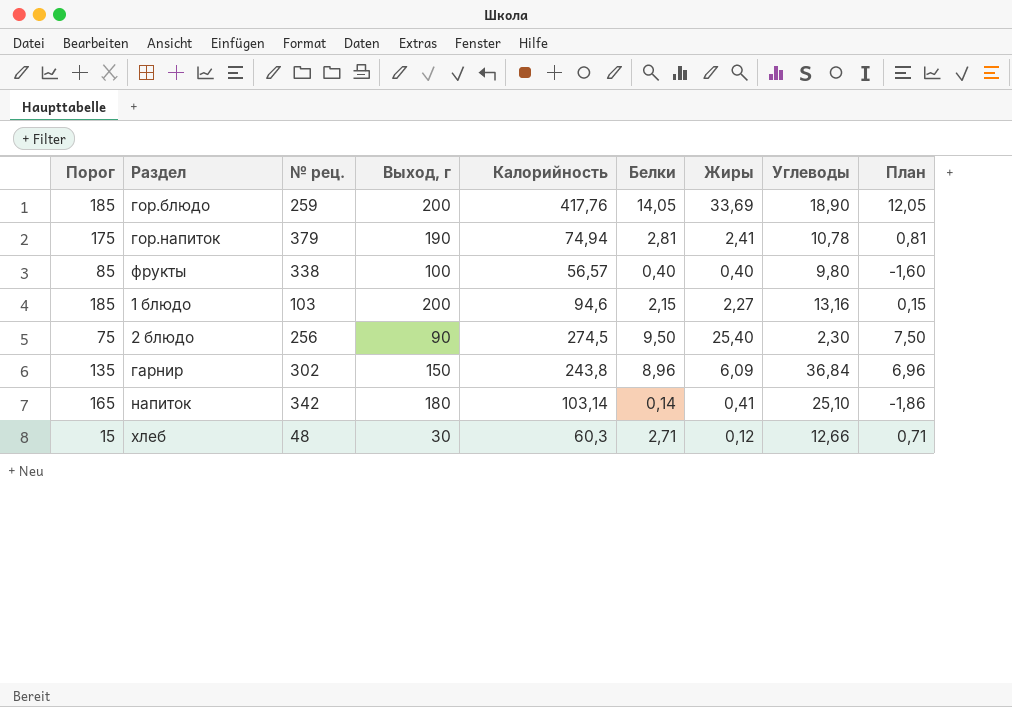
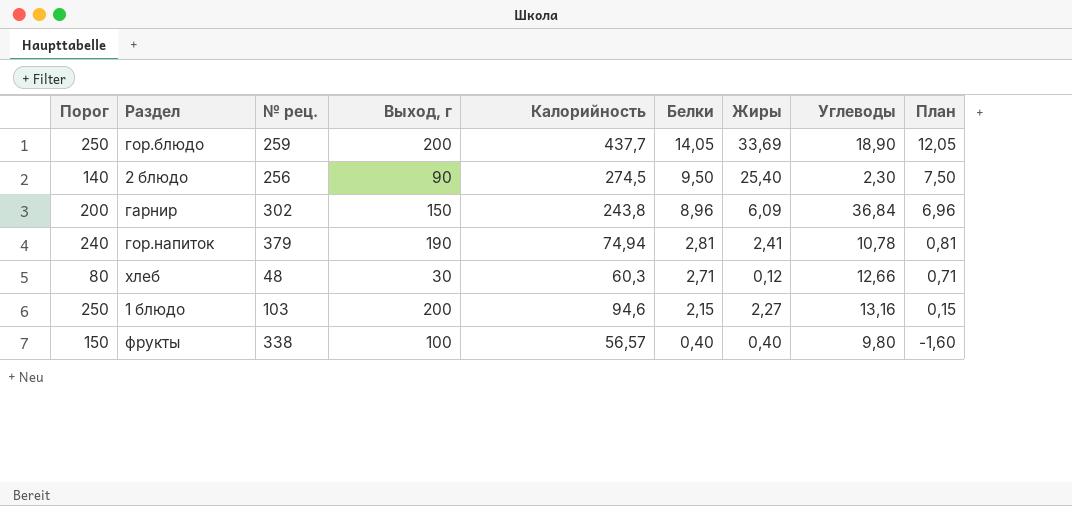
row order: none -> Белки descending
column Порог | formula: [Выход, г] - 15 -> [Выход, г] + 50
row напиток: 165 | 342 | 180 | 103,14 | 0,14 | 0,41 | 25,10 | -1,86 -> none
гор.блюдо | Калорийность: 417,76 -> 437,7

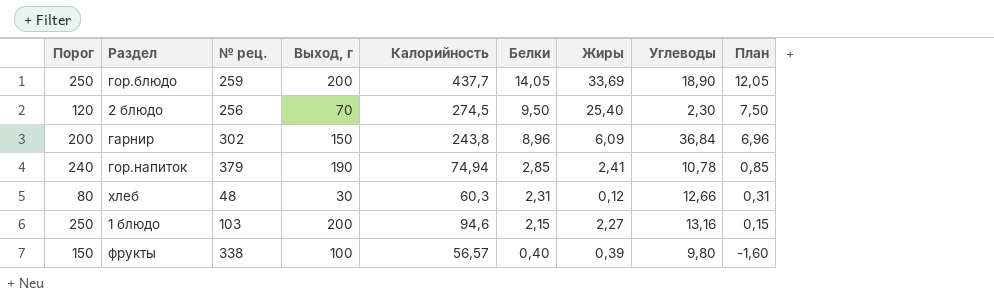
2 блюдо | Порог: 140 -> 120
2 блюдо | Выход, г: 90 -> 70
гор.напиток | Белки: 2,81 -> 2,85
гор.напиток | План: 0,81 -> 0,85
хлеб | Белки: 2,71 -> 2,31
хлеб | План: 0,71 -> 0,31
фрукты | Жиры: 0,40 -> 0,39

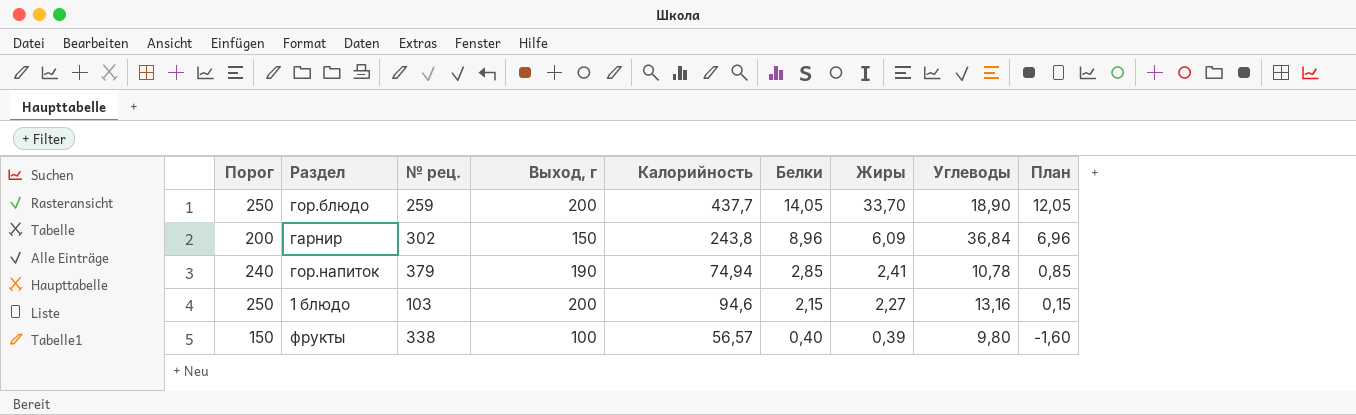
row 2 блюдо: 120 | 256 | 70 | 274,5 | 9,50 | 25,40 | 2,30 | 7,50 -> none
row хлеб: 80 | 48 | 30 | 60,3 | 2,31 | 0,12 | 12,66 | 0,31 -> none
гор.блюдо | Жиры: 33,69 -> 33,70

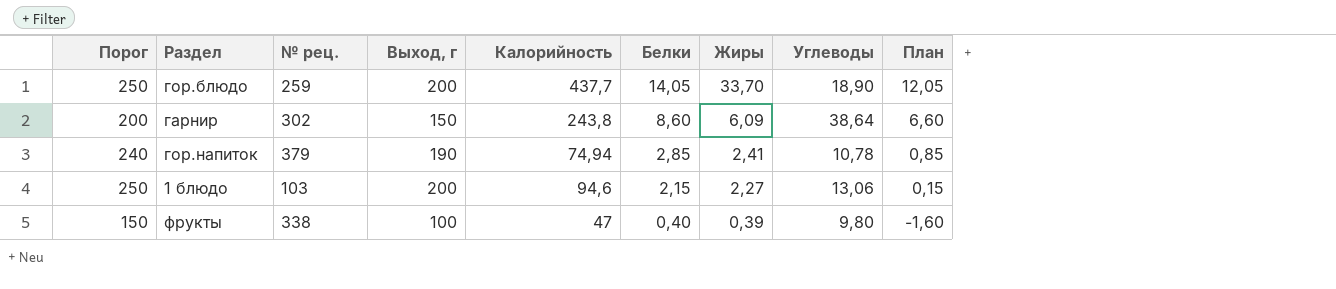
гарнир | Белки: 8,96 -> 8,60
гарнир | Углеводы: 36,84 -> 38,64
гарнир | План: 6,96 -> 6,60
1 блюдо | Углеводы: 13,16 -> 13,06
фрукты | Калорийность: 56,57 -> 47

